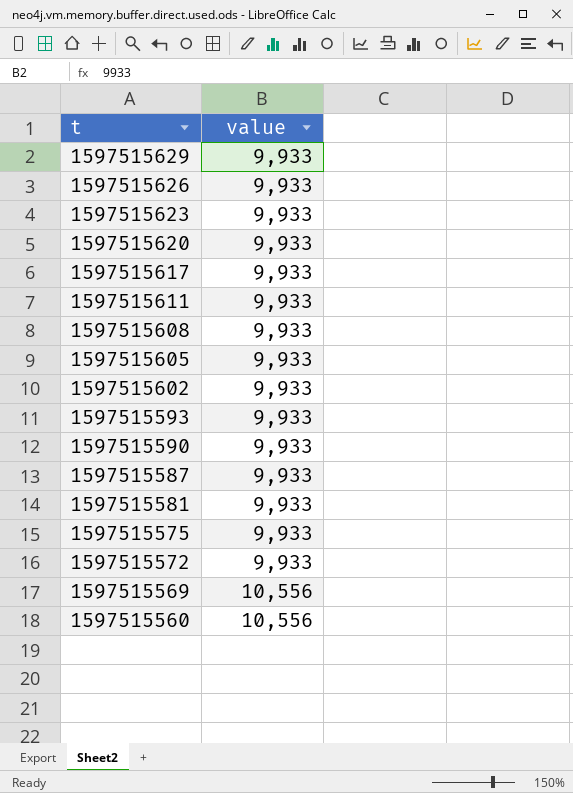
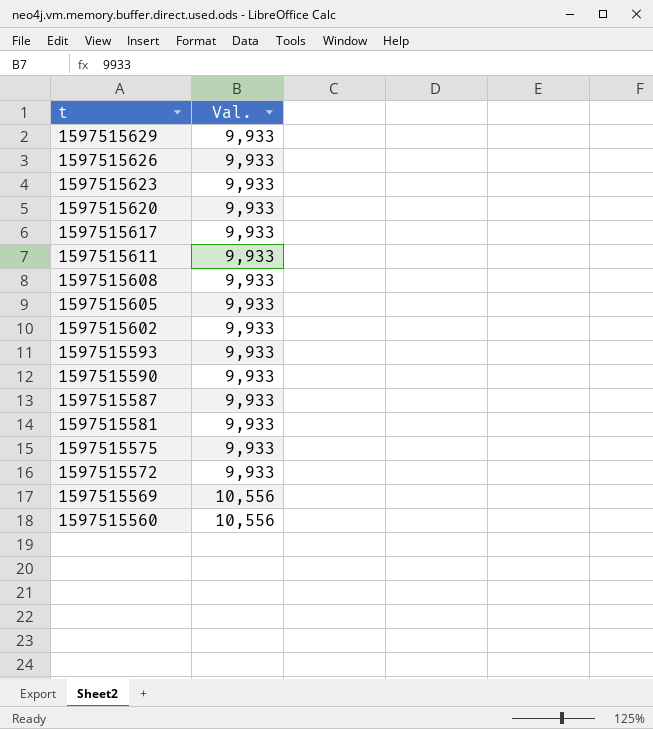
column name: value -> Val.

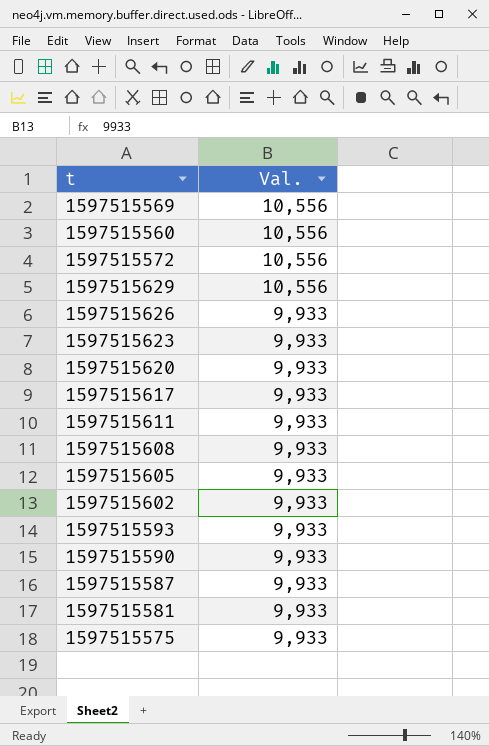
row order: t descending -> Val. descending
1597515572 | Val.: 9,933 -> 10,556
1597515629 | Val.: 9,933 -> 10,556

